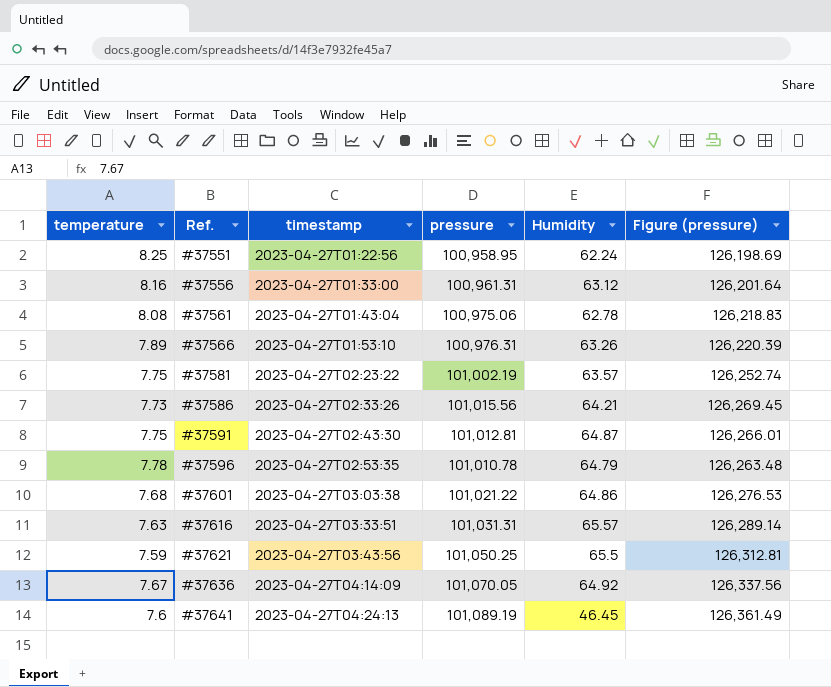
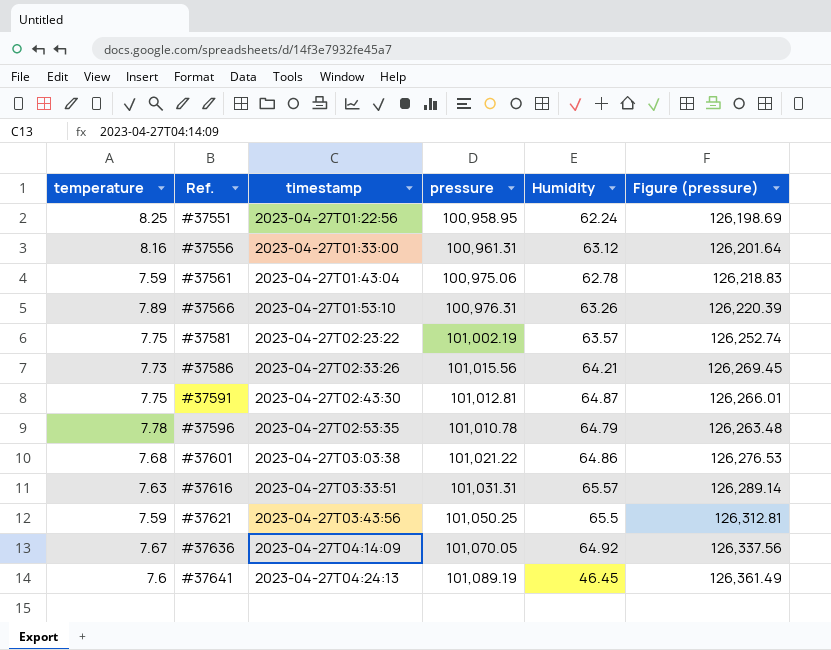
#37561 | temperature: 8.08 -> 7.59

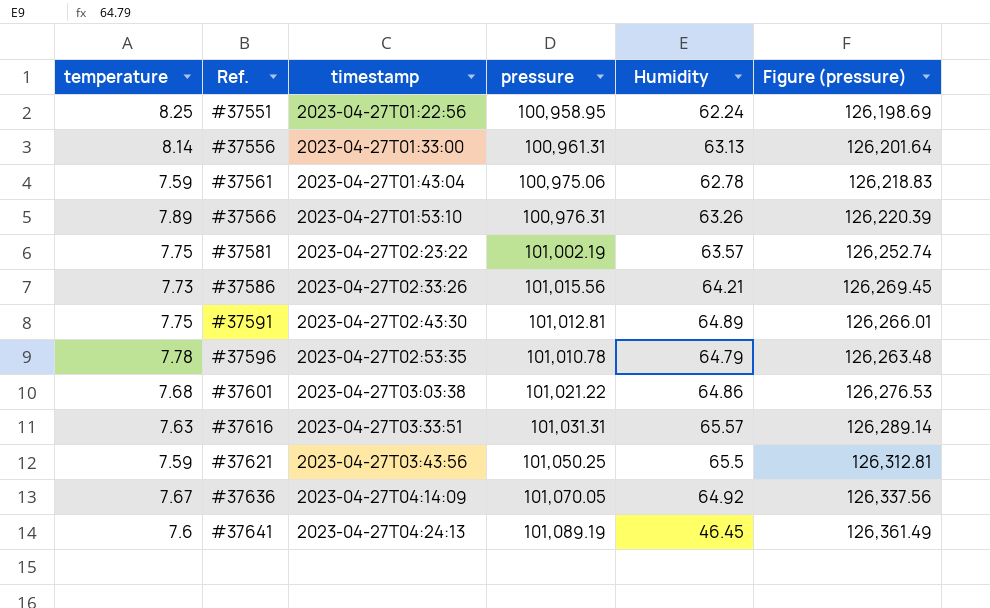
#37556 | temperature: 8.16 -> 8.14
#37556 | Humidity: 63.12 -> 63.13
#37591 | Humidity: 64.87 -> 64.89

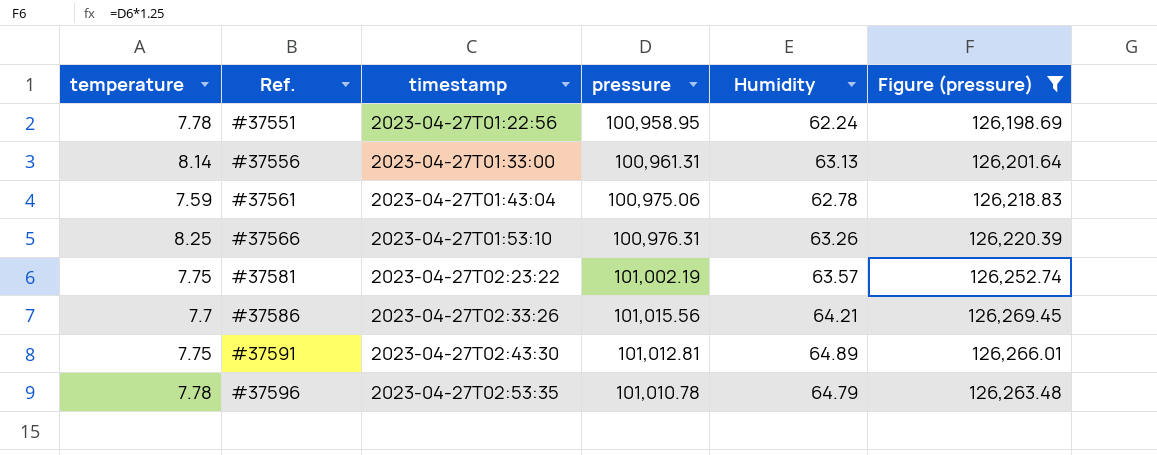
filter: none -> Figure (pressure) <= 126,269.45
#37551 | temperature: 8.25 -> 7.78
#37566 | temperature: 7.89 -> 8.25
#37586 | temperature: 7.73 -> 7.7

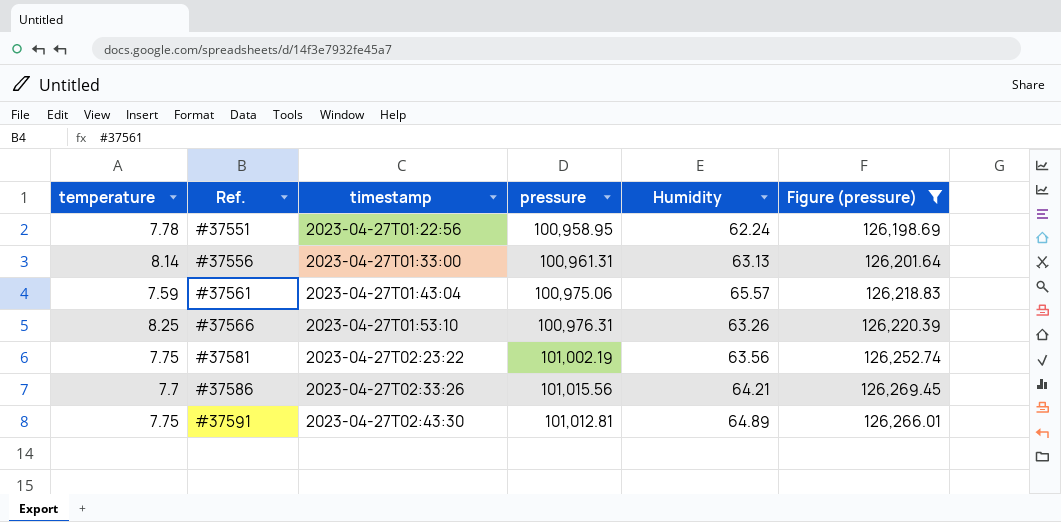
row #37596: 7.78 | 2023-04-27T02:53:35 | 101,010.78 | 64.79 | 126,263.48 -> none
#37561 | Humidity: 62.78 -> 65.57
#37581 | Humidity: 63.57 -> 63.56

